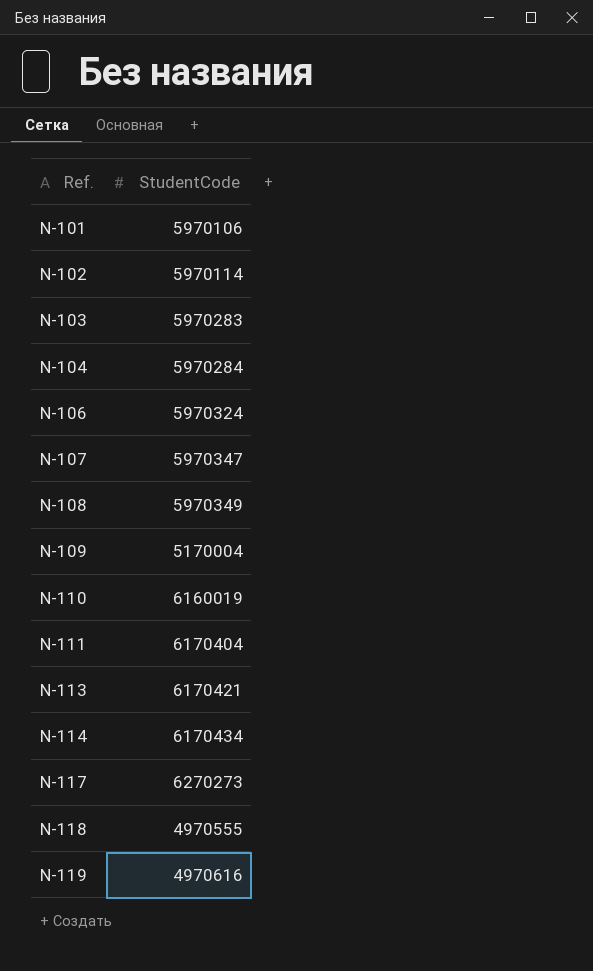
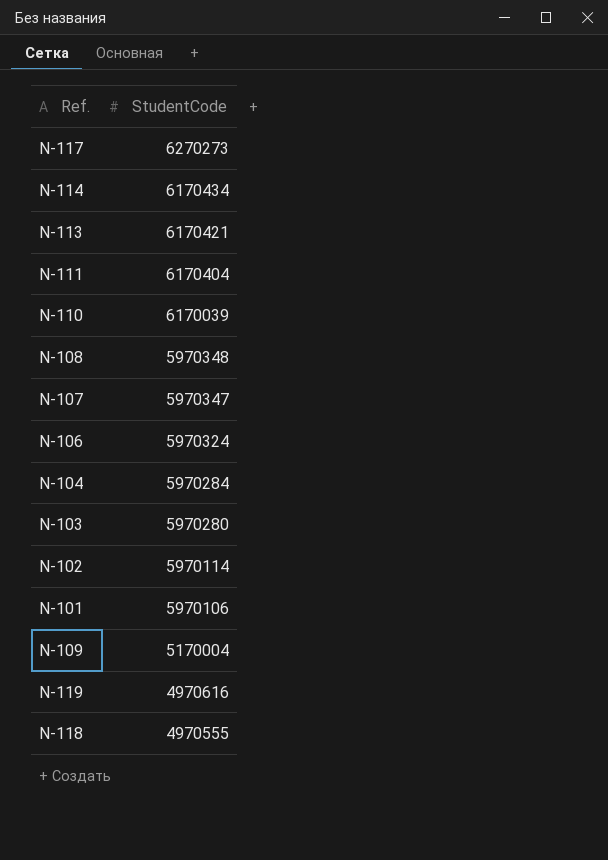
row order: Ref. ascending -> StudentCode descending
N-110 | StudentCode: 6160019 -> 6170039
N-108 | StudentCode: 5970349 -> 5970348
N-103 | StudentCode: 5970283 -> 5970280

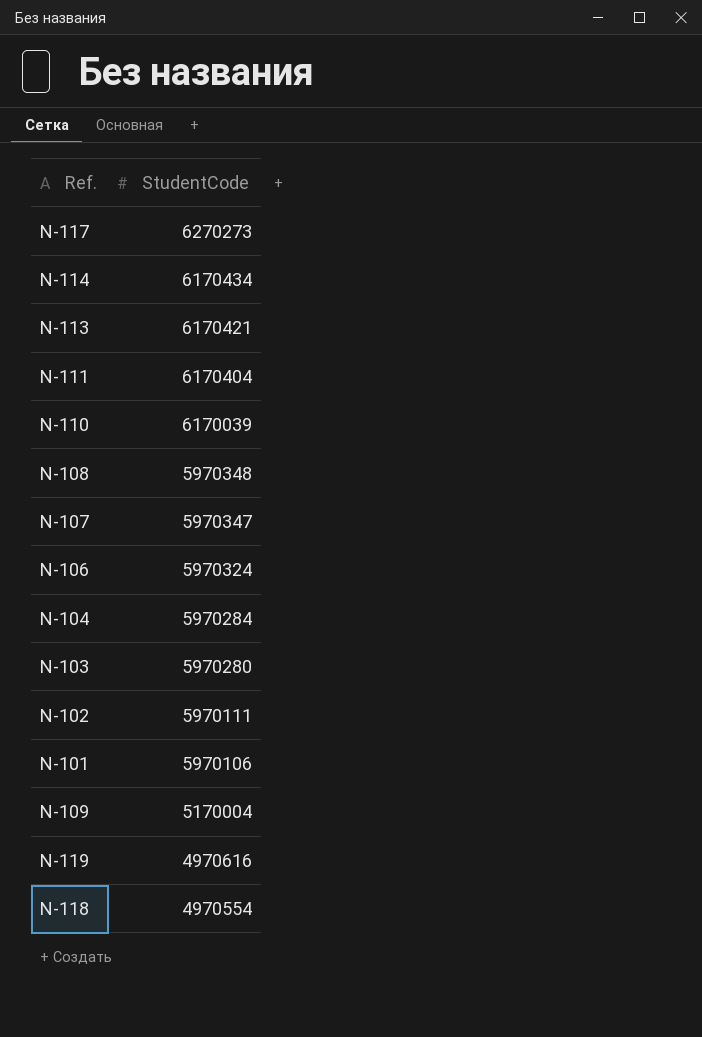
N-102 | StudentCode: 5970114 -> 5970111
N-118 | StudentCode: 4970555 -> 4970554

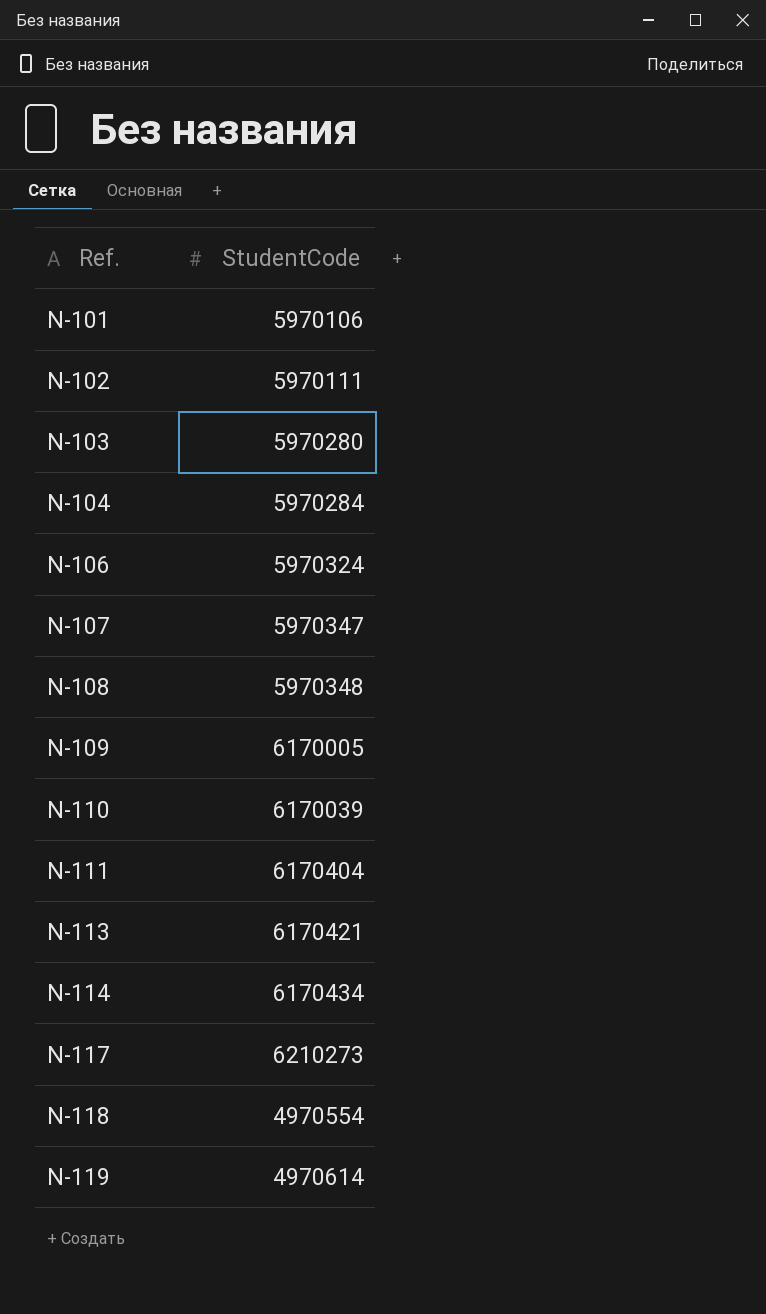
row order: StudentCode descending -> Ref. ascending
N-109 | StudentCode: 5170004 -> 6170005
N-117 | StudentCode: 6270273 -> 6210273
N-119 | StudentCode: 4970616 -> 4970614

